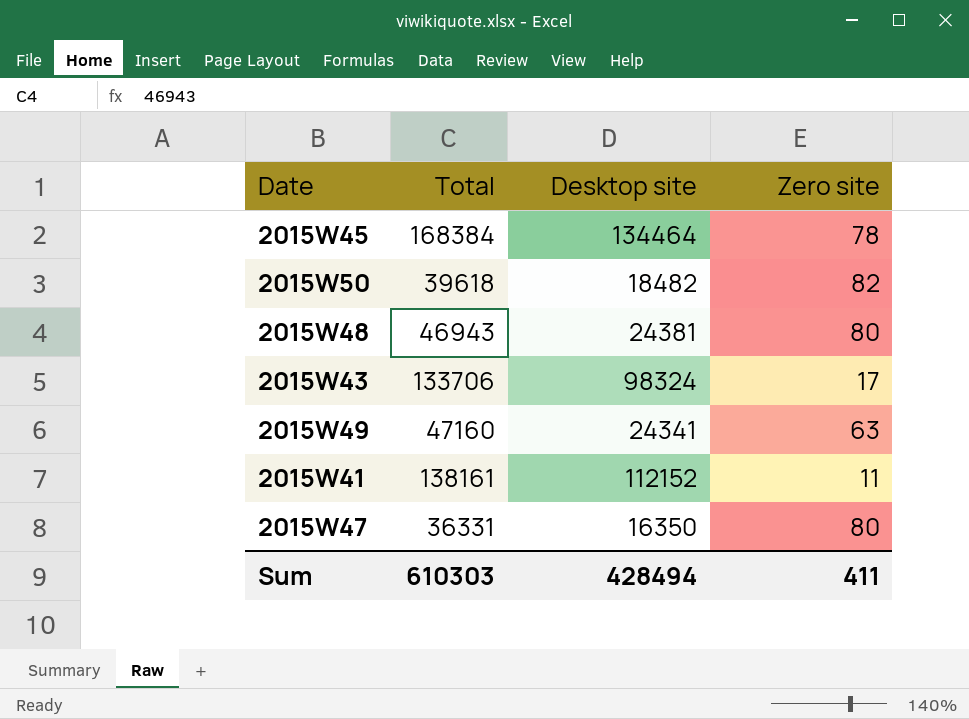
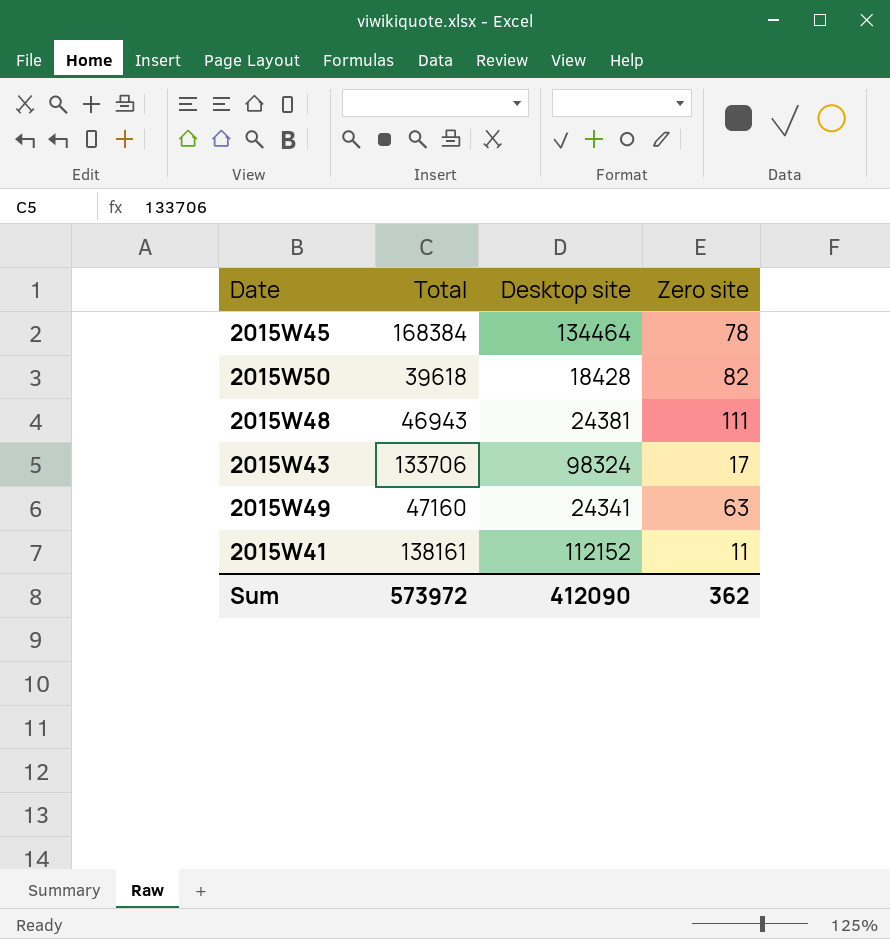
row 2015W47: 36331 | 16350 | 80 -> none
2015W50 | Desktop site: 18482 -> 18428
2015W48 | Zero site: 80 -> 111
Sum | Total: 610303 -> 573972
Sum | Desktop site: 428494 -> 412090
Sum | Zero site: 411 -> 362

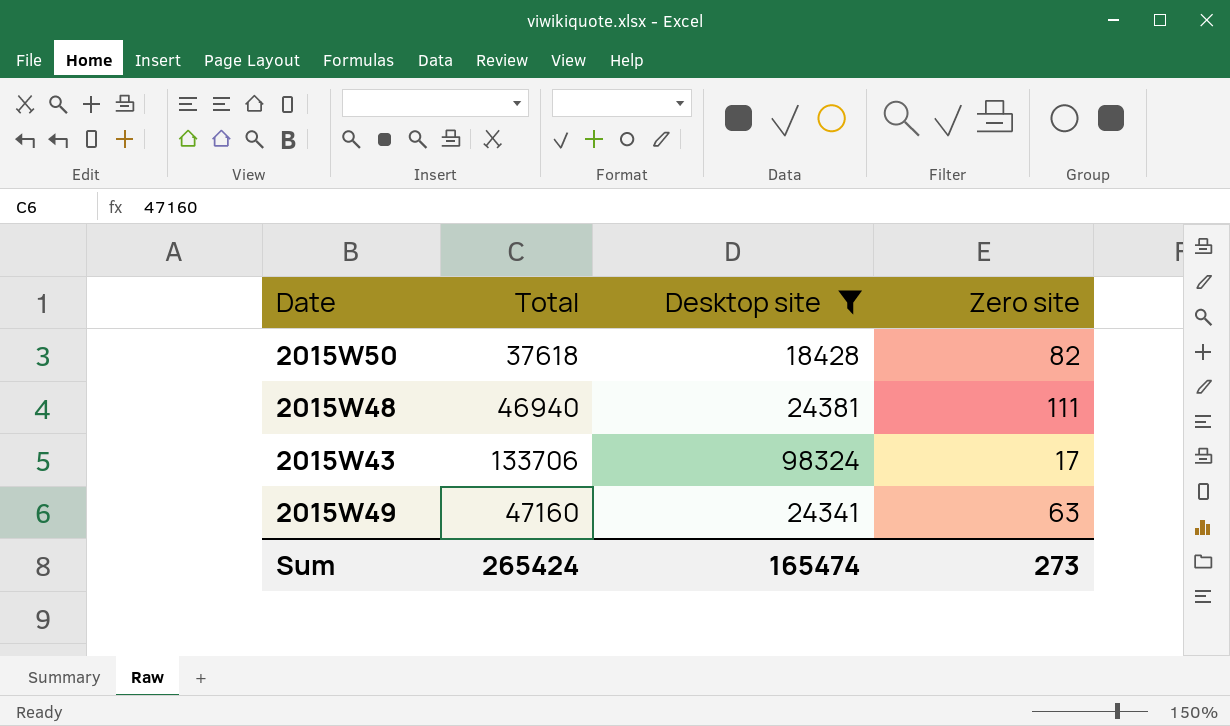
filter: none -> Desktop site <= 98324
2015W50 | Total: 39618 -> 37618
2015W48 | Total: 46943 -> 46940
Sum | Total: 573972 -> 265424
Sum | Desktop site: 412090 -> 165474
Sum | Zero site: 362 -> 273

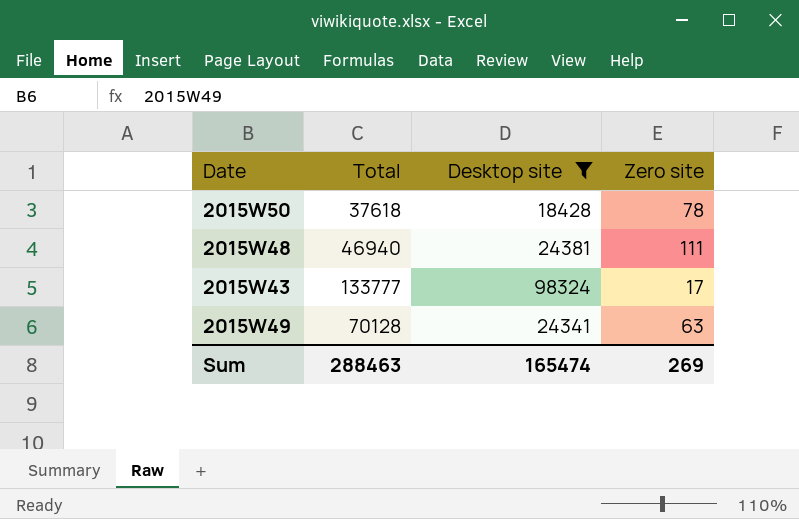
2015W50 | Zero site: 82 -> 78
2015W43 | Total: 133706 -> 133777
2015W49 | Total: 47160 -> 70128
Sum | Total: 265424 -> 288463
Sum | Zero site: 273 -> 269

